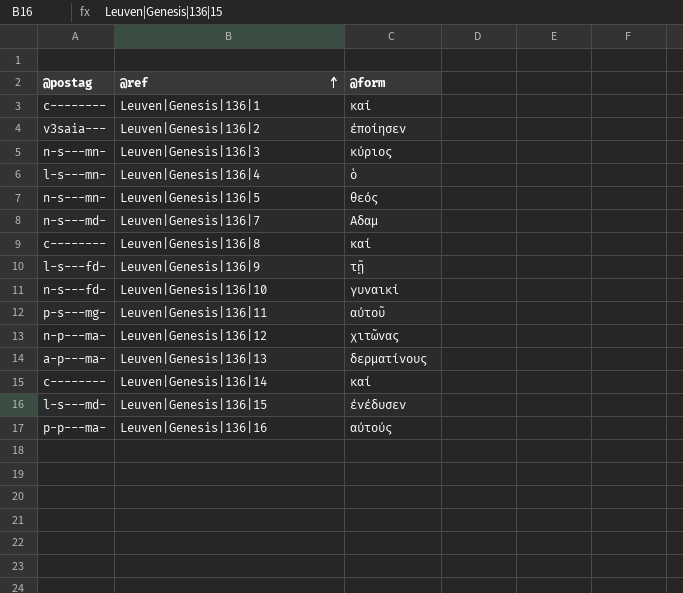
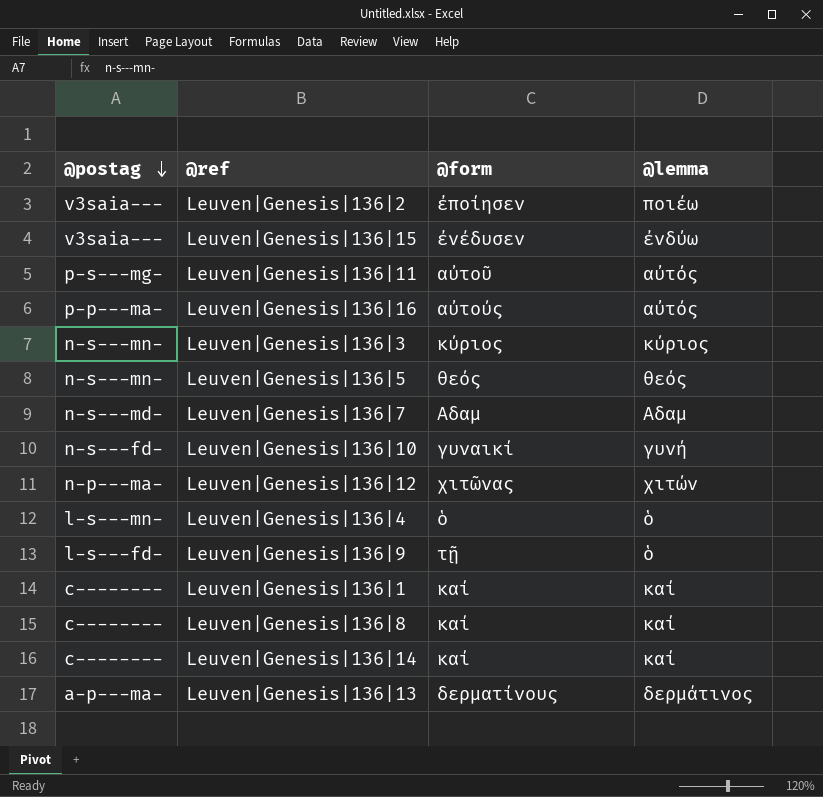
row order: @ref ascending -> @postag descending
column @lemma | position: none -> 4
Leuven|Genesis|136|15 | @postag: l-s---md- -> v3saia---

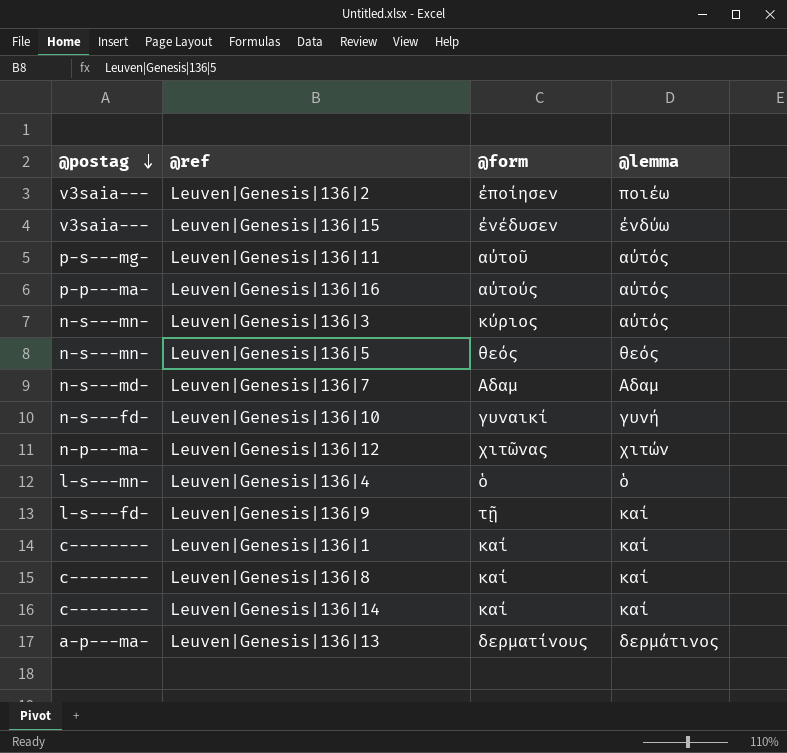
Leuven|Genesis|136|3 | @lemma: κύριος -> αὐτός
Leuven|Genesis|136|9 | @lemma: ὁ -> καί

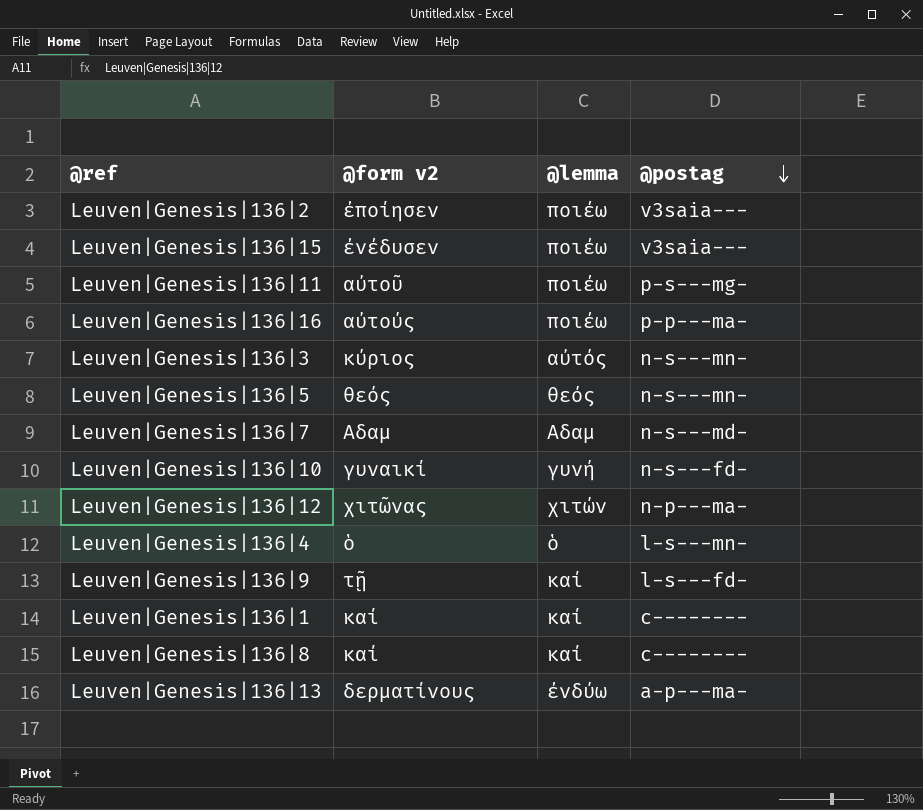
column name: @form -> @form v2
column @postag | position: 1 -> 4
row Leuven|Genesis|136|14: c-------- | καί | καί -> none
Leuven|Genesis|136|15 | @lemma: ἐνδύω -> ποιέω
Leuven|Genesis|136|11 | @lemma: αὐτός -> ποιέω
Leuven|Genesis|136|16 | @lemma: αὐτός -> ποιέω
Leuven|Genesis|136|13 | @lemma: δερμάτινος -> ἐνδύω

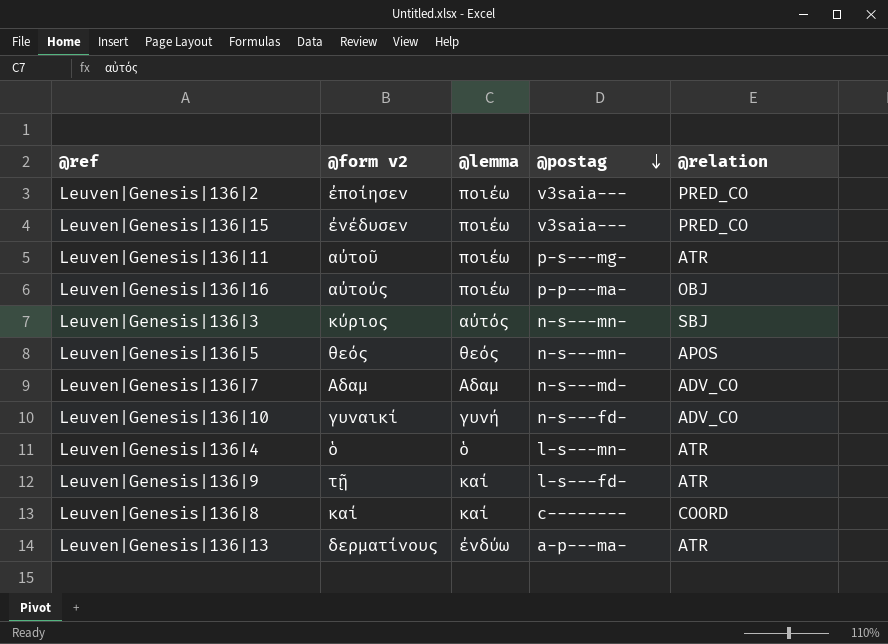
column @relation | position: none -> 5
row Leuven|Genesis|136|12: χιτῶνας | χιτών | n-p---ma- -> none
row Leuven|Genesis|136|1: καί | καί | c-------- -> none

